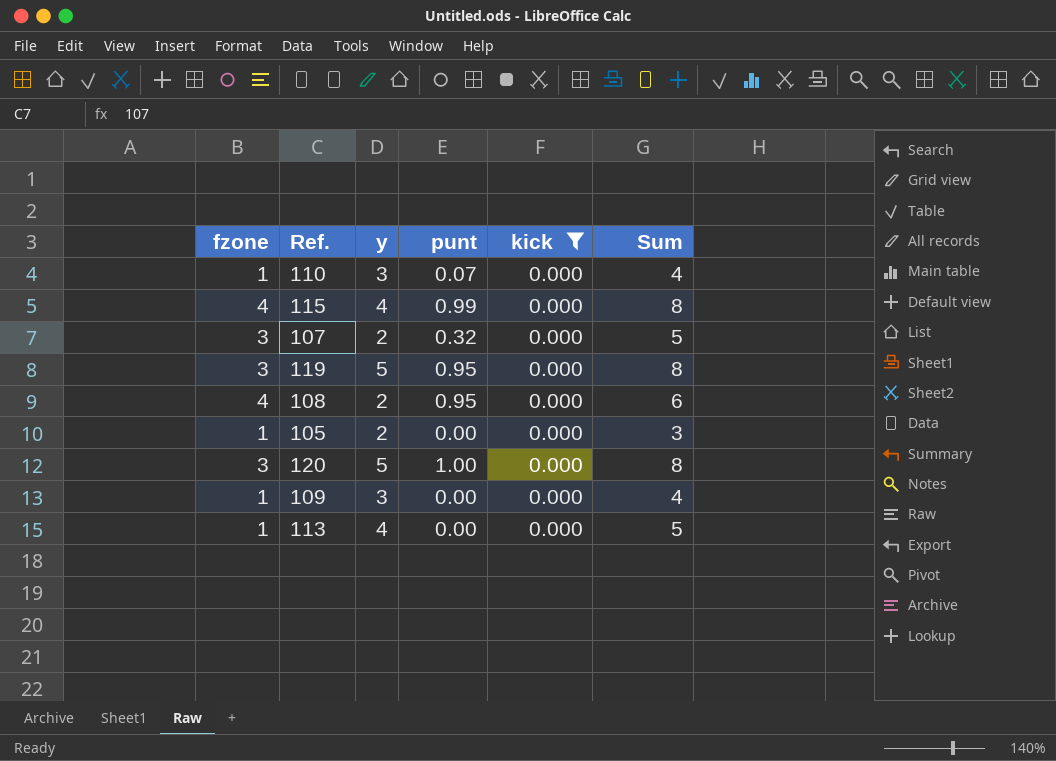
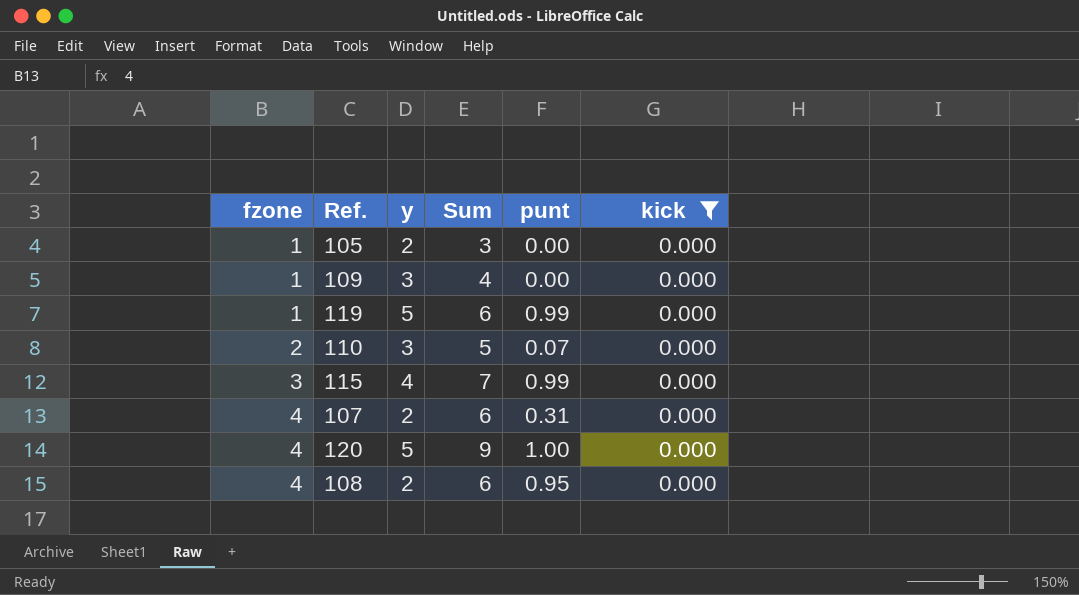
row order: none -> fzone ascending
column Sum | position: 6 -> 4
row 113: 1 | 4 | 0.00 | 0.000 | 5 -> none
119 | fzone: 3 -> 1
119 | Sum: 8 -> 6
119 | punt: 0.95 -> 0.99
110 | fzone: 1 -> 2
110 | Sum: 4 -> 5
115 | fzone: 4 -> 3
115 | Sum: 8 -> 7
107 | fzone: 3 -> 4
107 | Sum: 5 -> 6
107 | punt: 0.32 -> 0.31
120 | fzone: 3 -> 4
120 | Sum: 8 -> 9

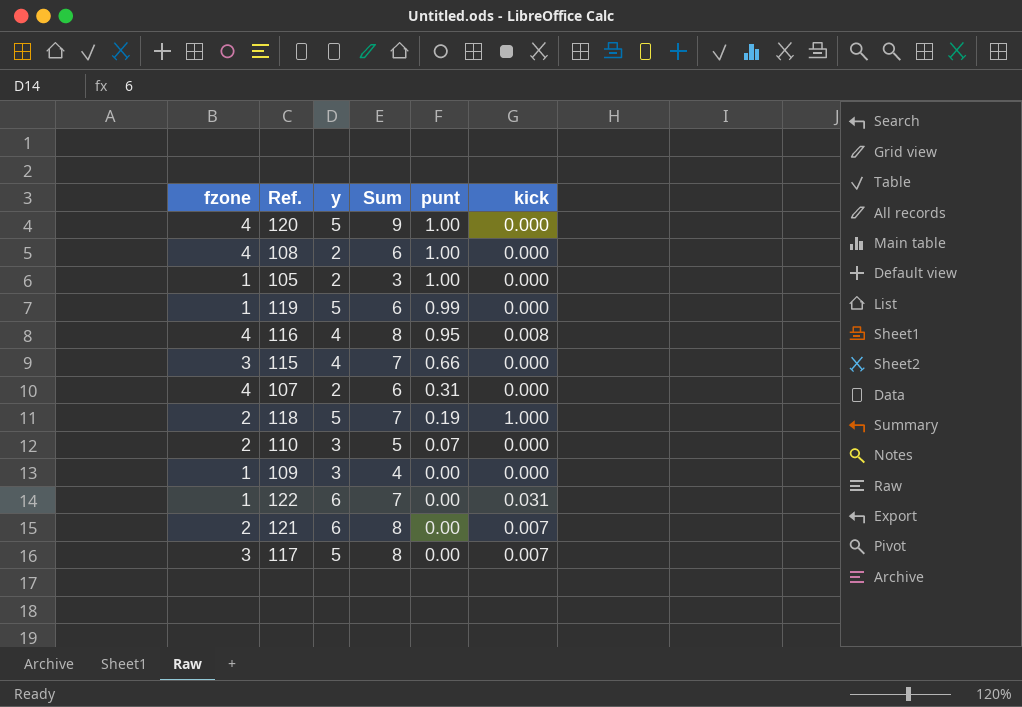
filter: kick = 0.000 -> none
row order: fzone ascending -> punt descending
108 | punt: 0.95 -> 1.00
105 | punt: 0.00 -> 1.00
115 | punt: 0.99 -> 0.66

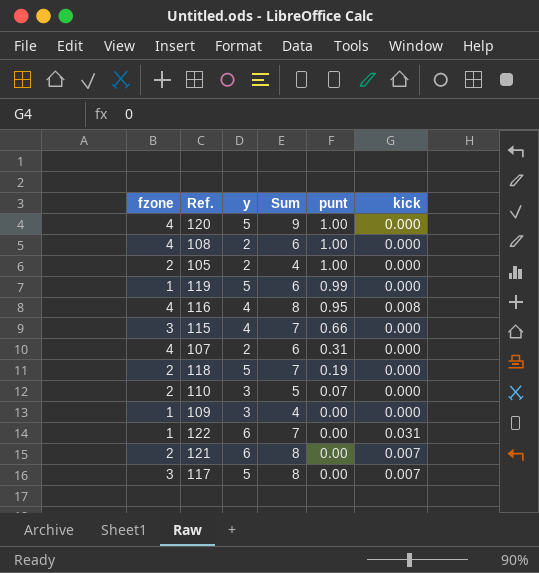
105 | fzone: 1 -> 2
105 | Sum: 3 -> 4
118 | kick: 1.000 -> 0.000

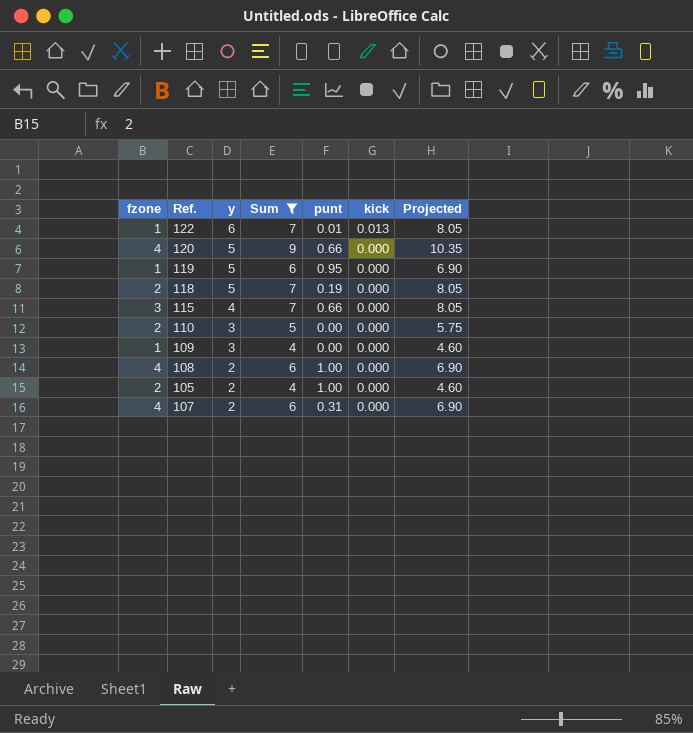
filter: none -> Sum != 8
row order: punt descending -> y descending
column Projected | formula: none -> [Sum] * 1.15
122 | punt: 0.00 -> 0.01
122 | kick: 0.031 -> 0.013
120 | punt: 1.00 -> 0.66
119 | punt: 0.99 -> 0.95
110 | punt: 0.07 -> 0.00

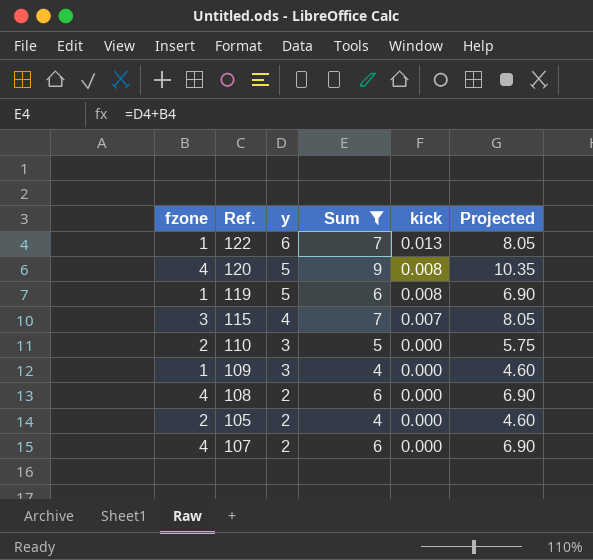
column punt | position: 5 -> none
row 118: 2 | 5 | 7 | 0.19 | 0.000 | 8.05 -> none
120 | kick: 0.000 -> 0.008
119 | kick: 0.000 -> 0.008
115 | kick: 0.000 -> 0.007

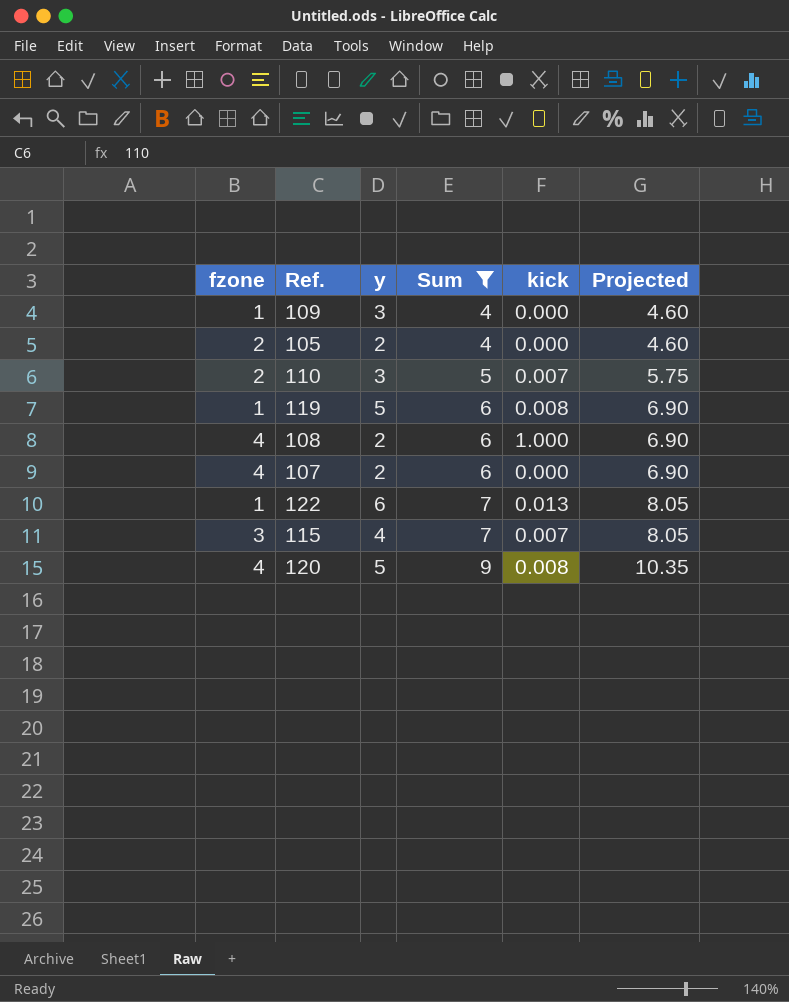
row order: y descending -> Sum ascending
110 | kick: 0.000 -> 0.007
108 | kick: 0.000 -> 1.000

